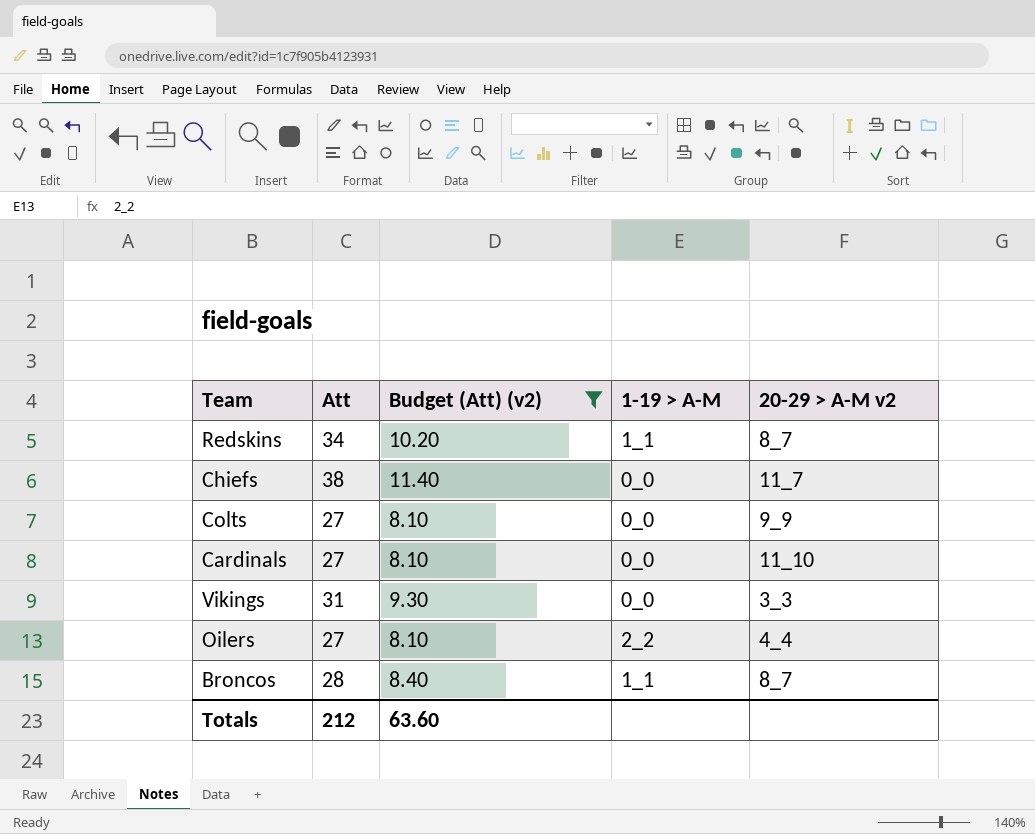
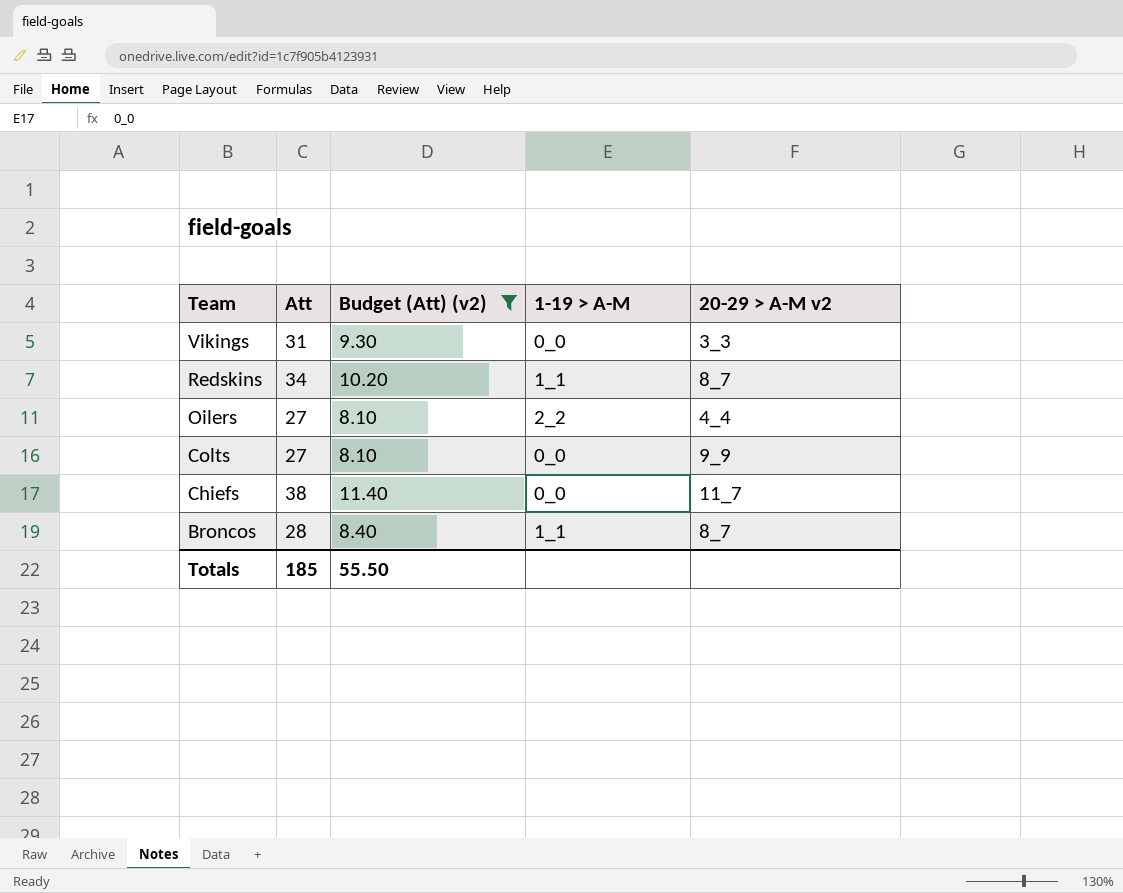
row order: none -> Team descending
row Cardinals: 27 | 8.10 | 0_0 | 11_10 -> none
Totals | Att: 212 -> 185
Totals | Budget (Att) (v2): 63.60 -> 55.50

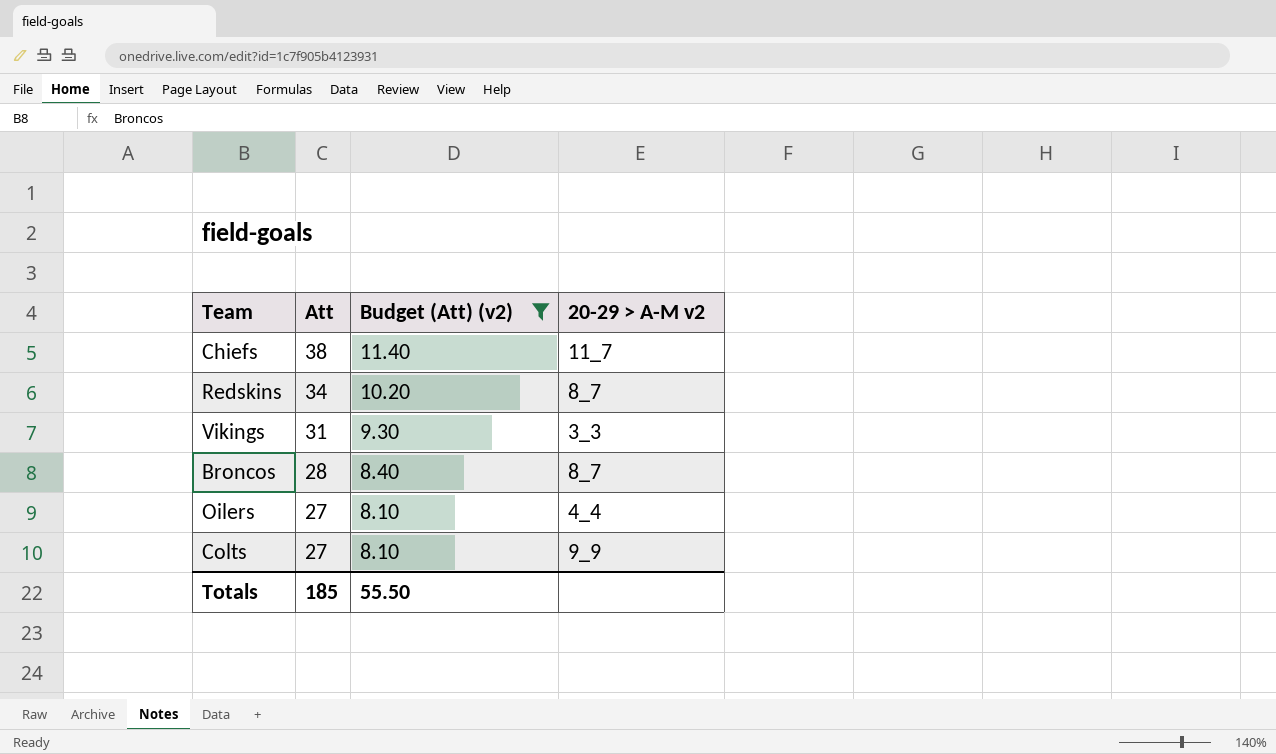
row order: Team descending -> Att descending
column 1-19 > A-M | position: 4 -> none

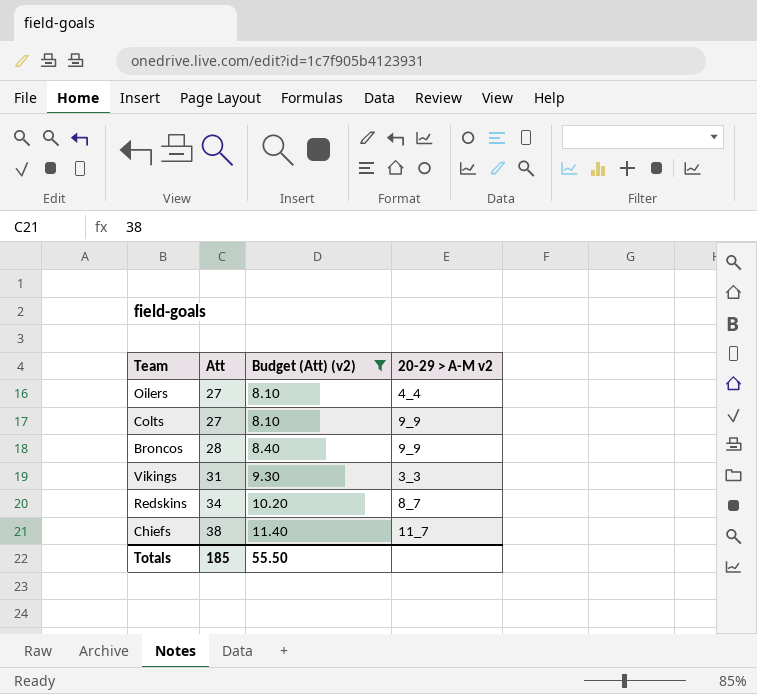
row order: Att descending -> Att ascending
Broncos | 20-29 > A-M v2: 8_7 -> 9_9

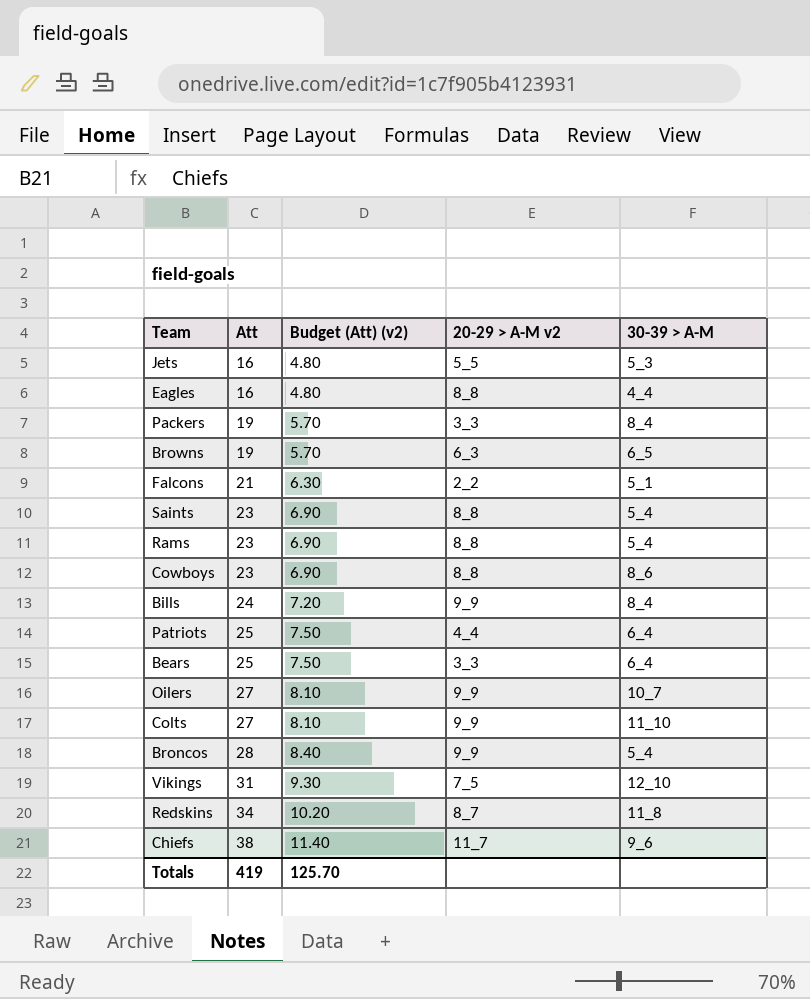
filter: Budget (Att) (v2) >= 8.10 -> none
column 30-39 > A-M | position: none -> 5
Oilers | 20-29 > A-M v2: 4_4 -> 9_9
Vikings | 20-29 > A-M v2: 3_3 -> 7_5
Totals | Att: 185 -> 419
Totals | Budget (Att) (v2): 55.50 -> 125.70

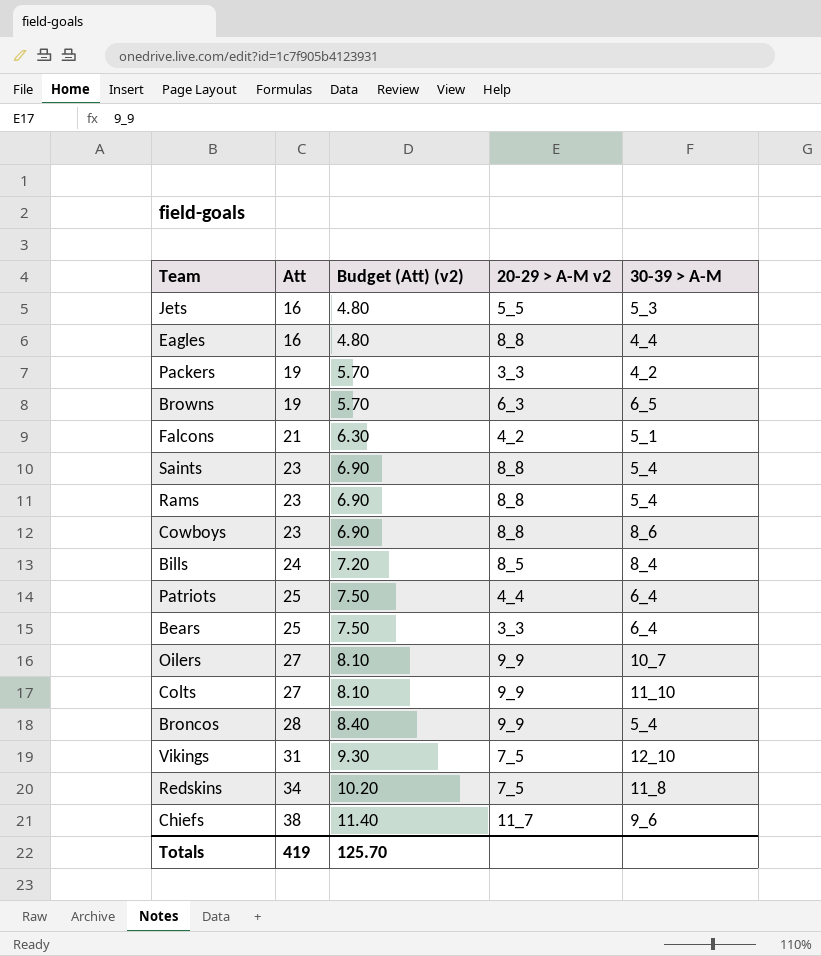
Packers | 30-39 > A-M: 8_4 -> 4_2
Falcons | 20-29 > A-M v2: 2_2 -> 4_2
Bills | 20-29 > A-M v2: 9_9 -> 8_5
Redskins | 20-29 > A-M v2: 8_7 -> 7_5

